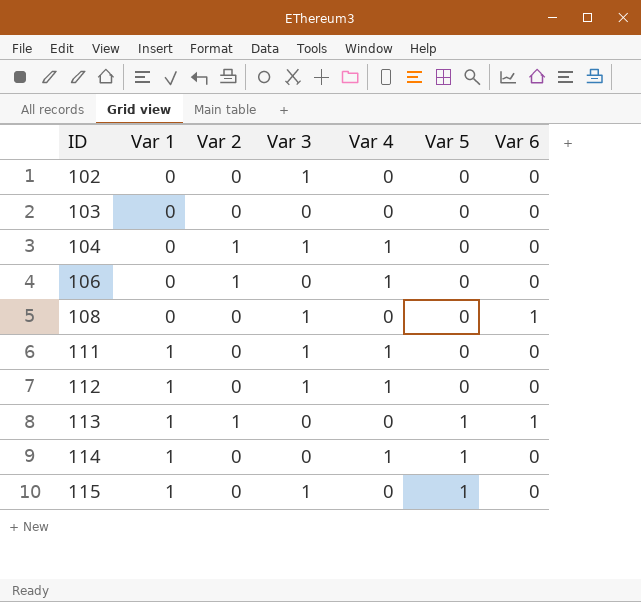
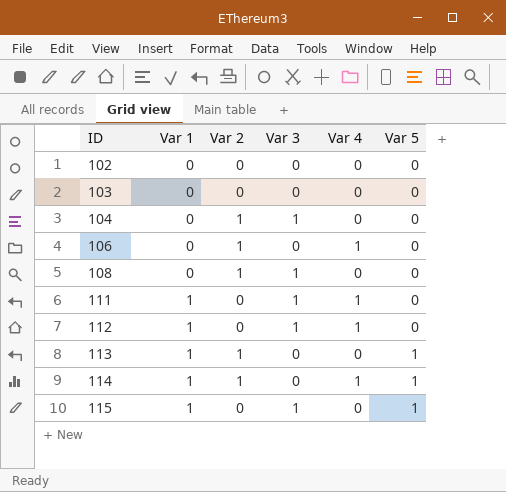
column Var 6 | position: 7 -> none
102 | Var 3: 1 -> 0
104 | Var 4: 1 -> 0
108 | Var 2: 0 -> 1
114 | Var 2: 0 -> 1

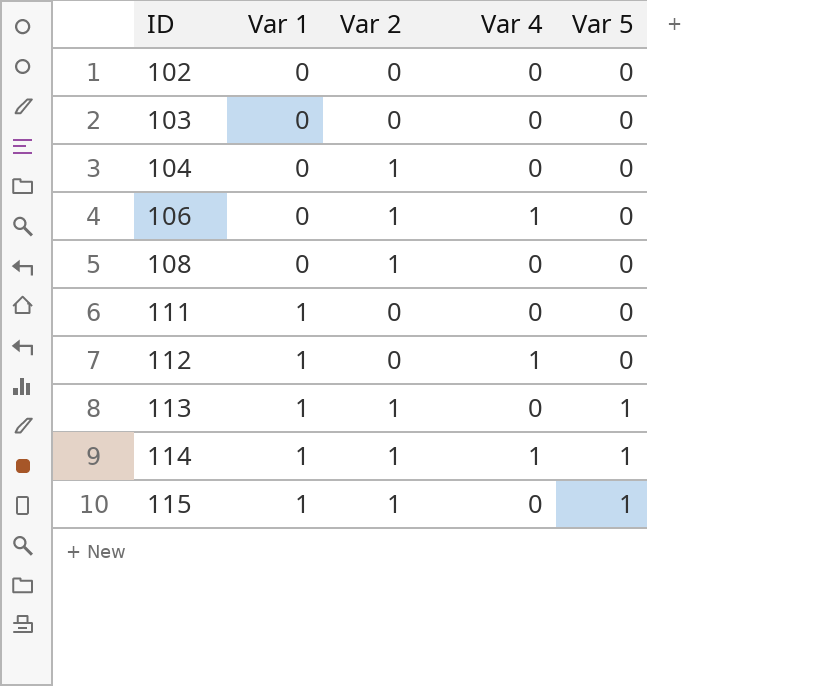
column Var 3 | position: 4 -> none
111 | Var 4: 1 -> 0
115 | Var 2: 0 -> 1

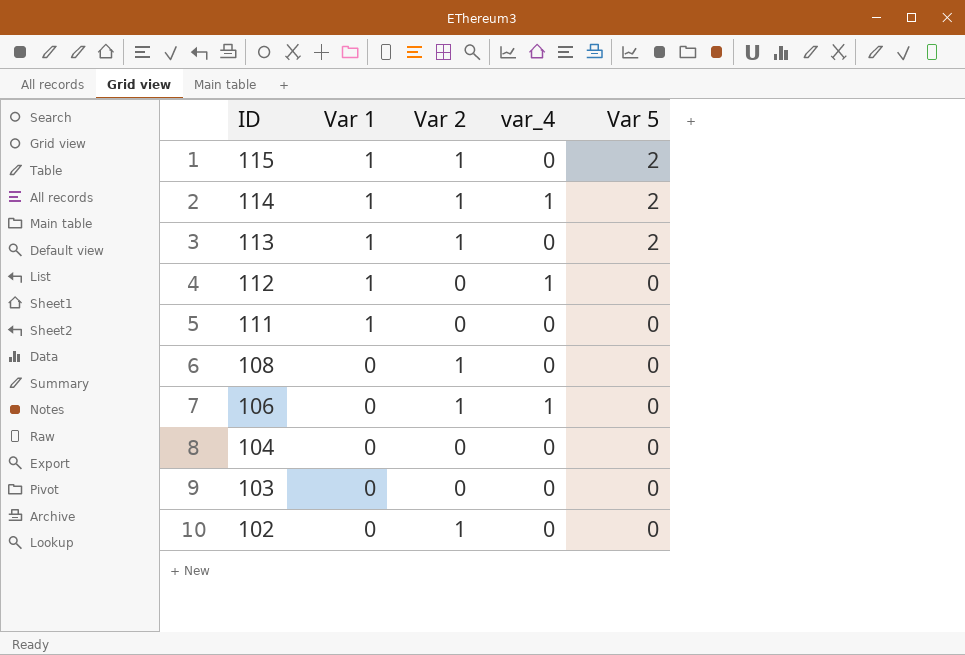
row order: ID ascending -> ID descending
column name: Var 4 -> var_4
115 | Var 5: 1 -> 2
114 | Var 5: 1 -> 2
113 | Var 5: 1 -> 2
104 | Var 2: 1 -> 0
102 | Var 2: 0 -> 1

